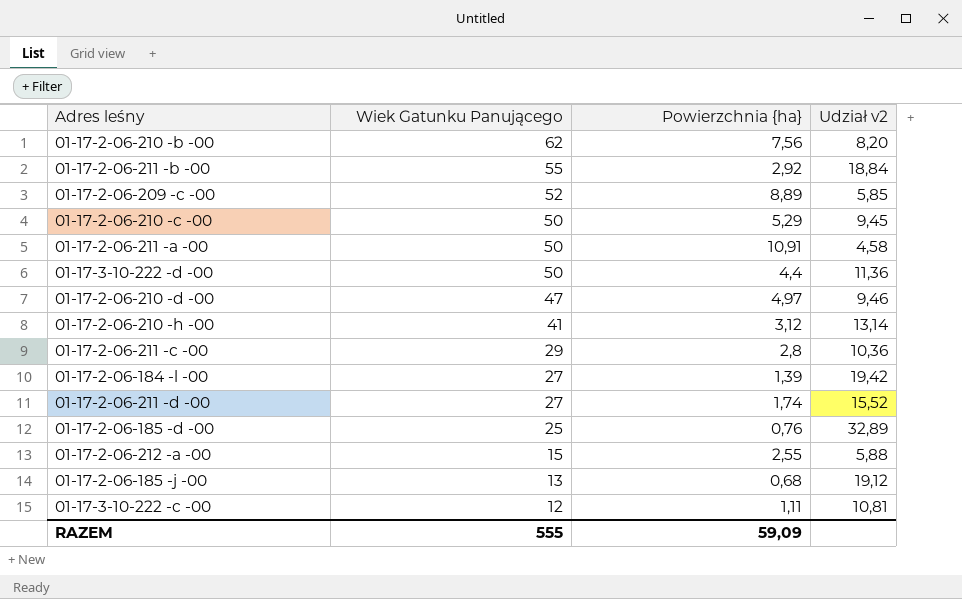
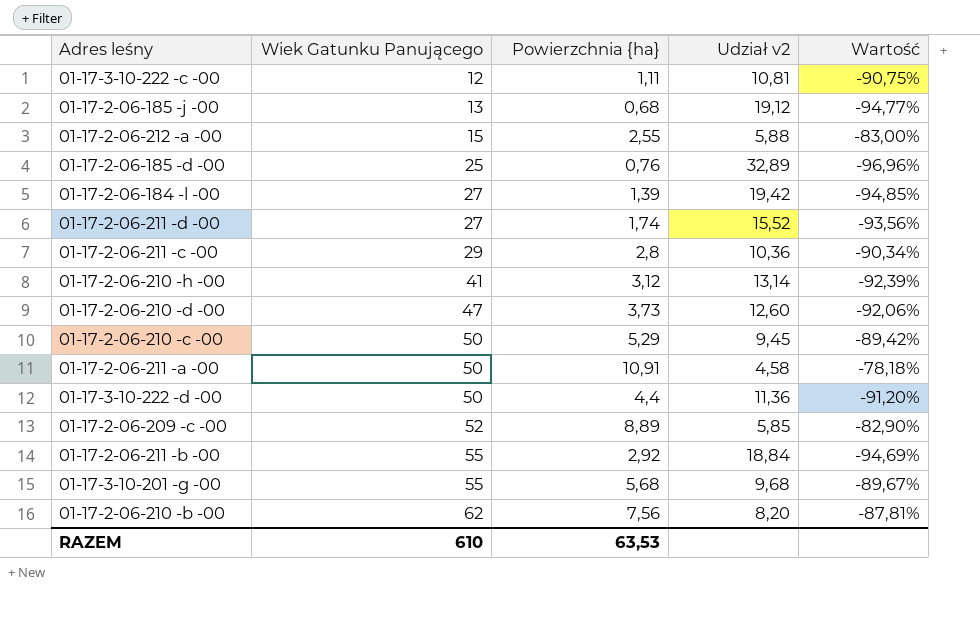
row order: Wiek Gatunku Panującego descending -> Wiek Gatunku Panującego ascending
column Wartość | formula: none -> ([Powierzchnia {ha}] - [Wiek Gatunku Panującego]) / [Wiek Gatunku Panującego]
01-17-2-06-210 -d -00 | Powierzchnia {ha}: 4,97 -> 3,73
01-17-2-06-210 -d -00 | Udział v2: 9,46 -> 12,60
row 01-17-3-10-201 -g -00: none -> 55 | 5,68 | 9,68 | -89,67%
RAZEM | Wiek Gatunku Panującego: 555 -> 610
RAZEM | Powierzchnia {ha}: 59,09 -> 63,53

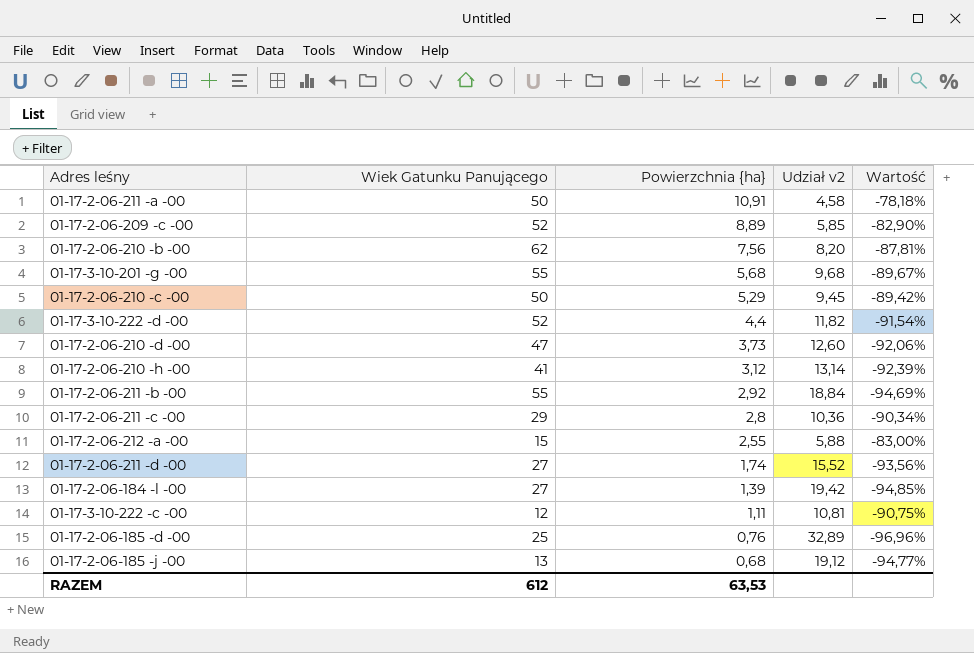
row order: Wiek Gatunku Panującego ascending -> Powierzchnia {ha} descending
01-17-3-10-222 -d -00 | Wiek Gatunku Panującego: 50 -> 52
01-17-3-10-222 -d -00 | Udział v2: 11,36 -> 11,82
01-17-3-10-222 -d -00 | Wartość: -91,20% -> -91,54%
RAZEM | Wiek Gatunku Panującego: 610 -> 612

